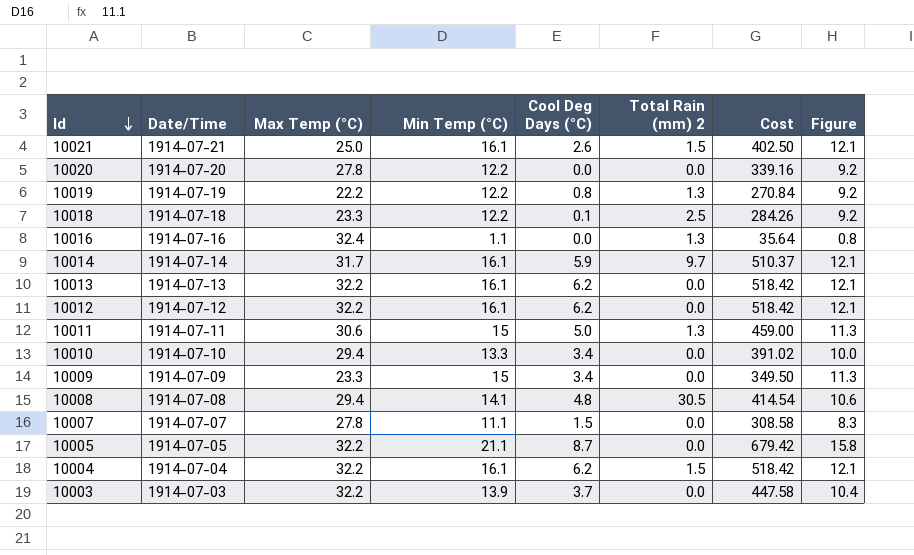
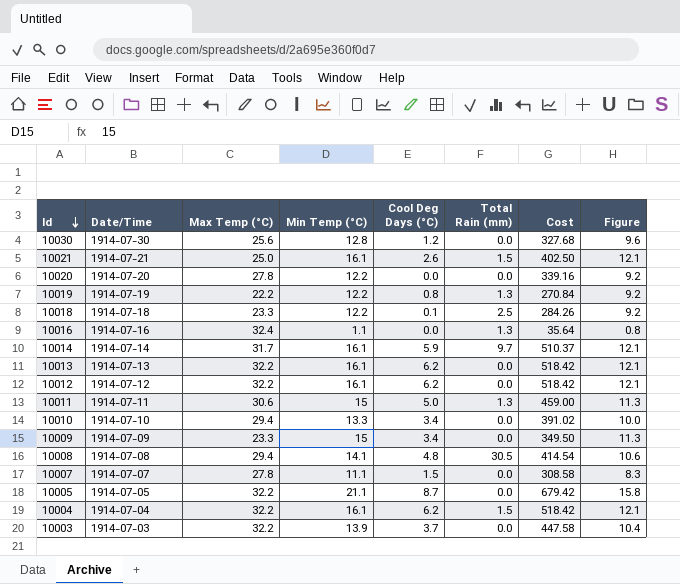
column name: Total Rain (mm) 2 -> Total Rain (mm)
row 10030: none -> 1914-07-30 | 25.6 | 12.8 | 1.2 | 0.0 | 327.68 | 9.6

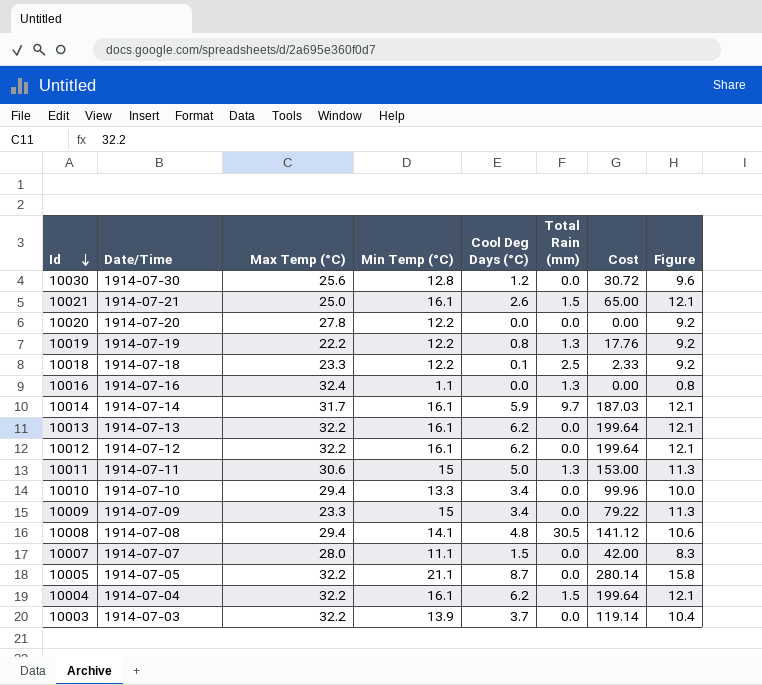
column Cost | formula: [Max Temp (°C)] * [Min Temp (°C)] -> [Max Temp (°C)] * [Cool Deg Days (°C)]
10007 | Max Temp (°C): 27.8 -> 28.0

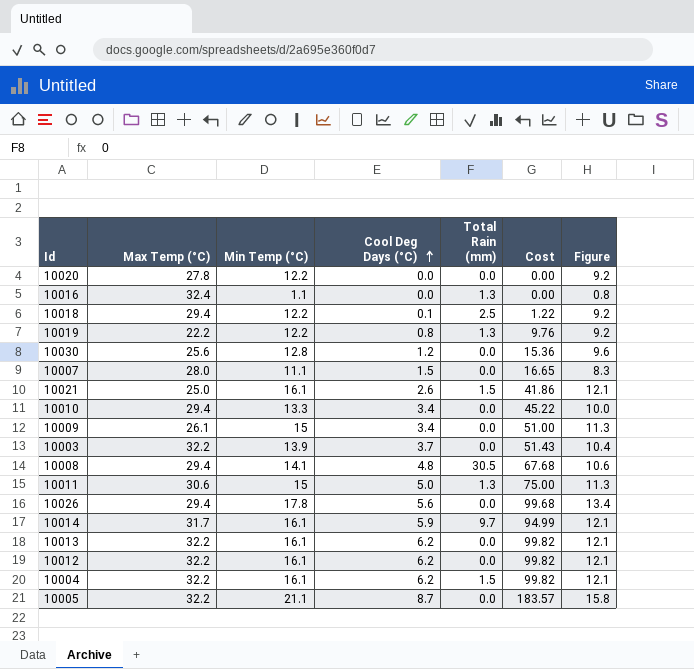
row order: Id descending -> Cool Deg Days (°C) ascending
column Date/Time | position: 2 -> none
column Cost | formula: [Max Temp (°C)] * [Cool Deg Days (°C)] -> [Min Temp (°C)] * [Cool Deg Days (°C)]
10018 | Max Temp (°C): 23.3 -> 29.4
10009 | Max Temp (°C): 23.3 -> 26.1
row 10026: none -> 29.4 | 17.8 | 5.6 | 0.0 | 99.68 | 13.4

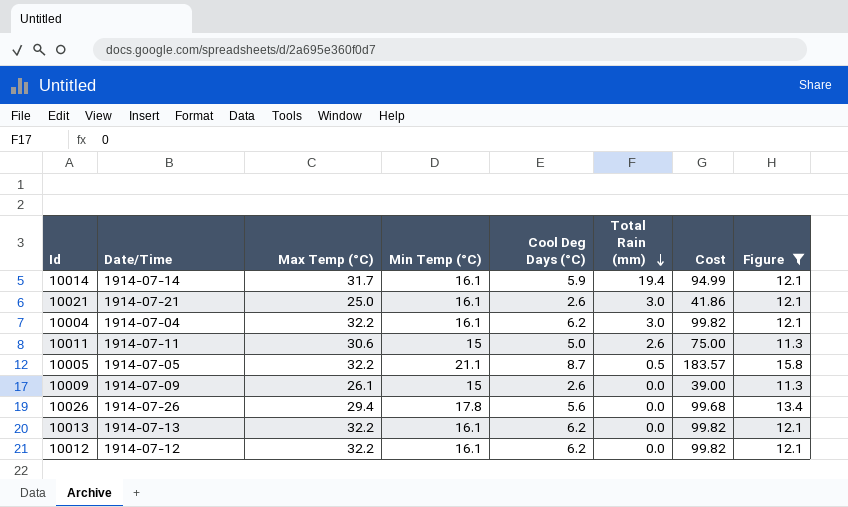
filter: none -> Figure >= 11.3
row order: Cool Deg Days (°C) ascending -> Total Rain (mm) descending
column Date/Time | position: none -> 2
10014 | Total Rain (mm): 9.7 -> 19.4
10021 | Total Rain (mm): 1.5 -> 3.0
10004 | Total Rain (mm): 1.5 -> 3.0
10011 | Total Rain (mm): 1.3 -> 2.6
10005 | Total Rain (mm): 0.0 -> 0.5
10009 | Cool Deg Days (°C): 3.4 -> 2.6
10009 | Cost: 51.00 -> 39.00

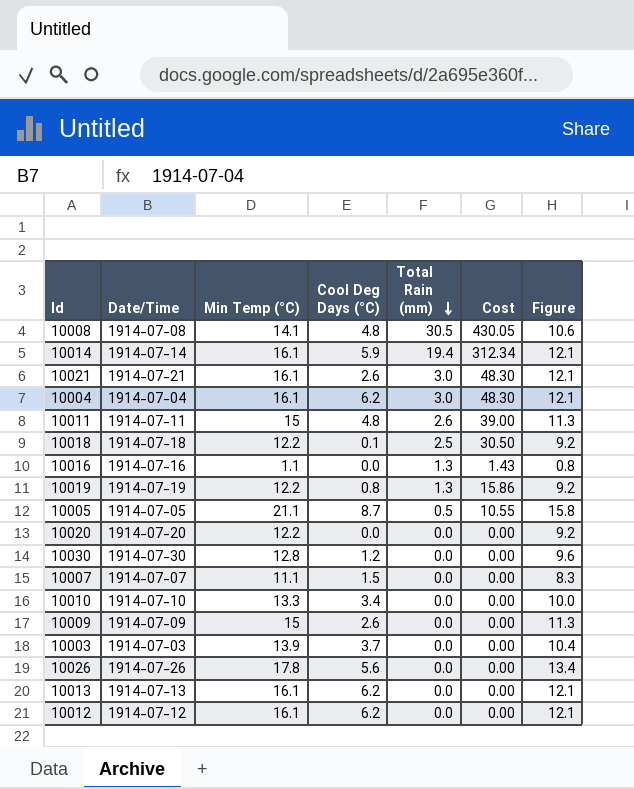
filter: Figure >= 11.3 -> none
column Max Temp (°C) | position: 3 -> none
column Cost | formula: [Min Temp (°C)] * [Cool Deg Days (°C)] -> [Min Temp (°C)] * [Total Rain (mm)]
10011 | Cool Deg Days (°C): 5.0 -> 4.8

